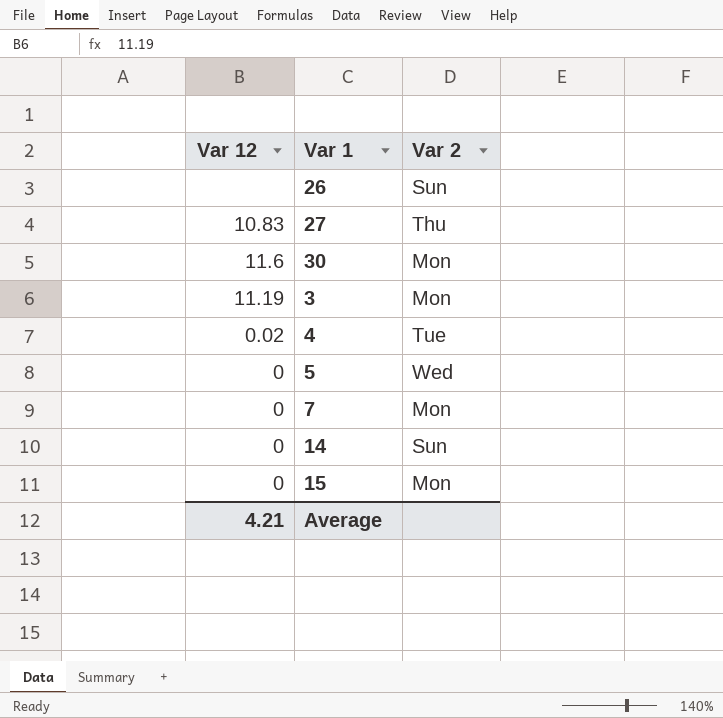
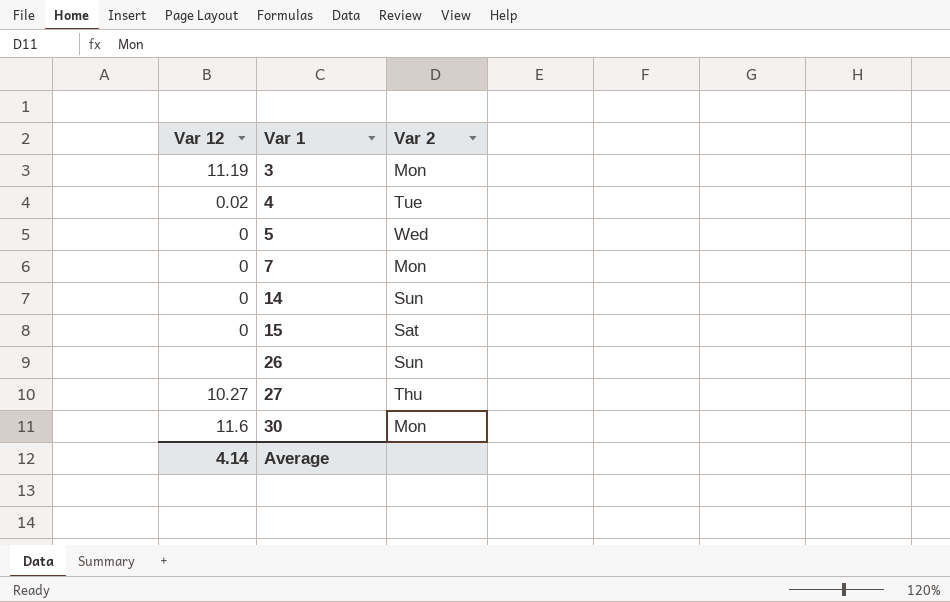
row order: none -> Var 1 ascending
15 | Var 2: Mon -> Sat
27 | Var 12: 10.83 -> 10.27
Average | Var 12: 4.21 -> 4.14

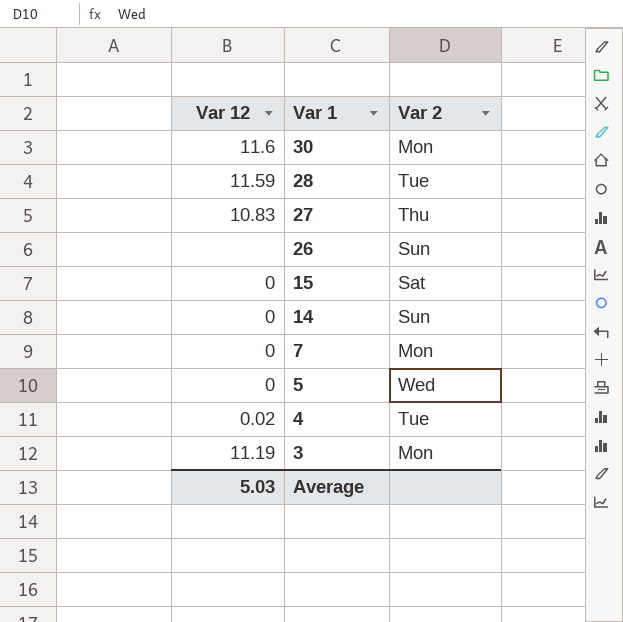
row order: Var 1 ascending -> Var 1 descending
row 28: none -> 11.59 | Tue
27 | Var 12: 10.27 -> 10.83
Average | Var 12: 4.14 -> 5.03

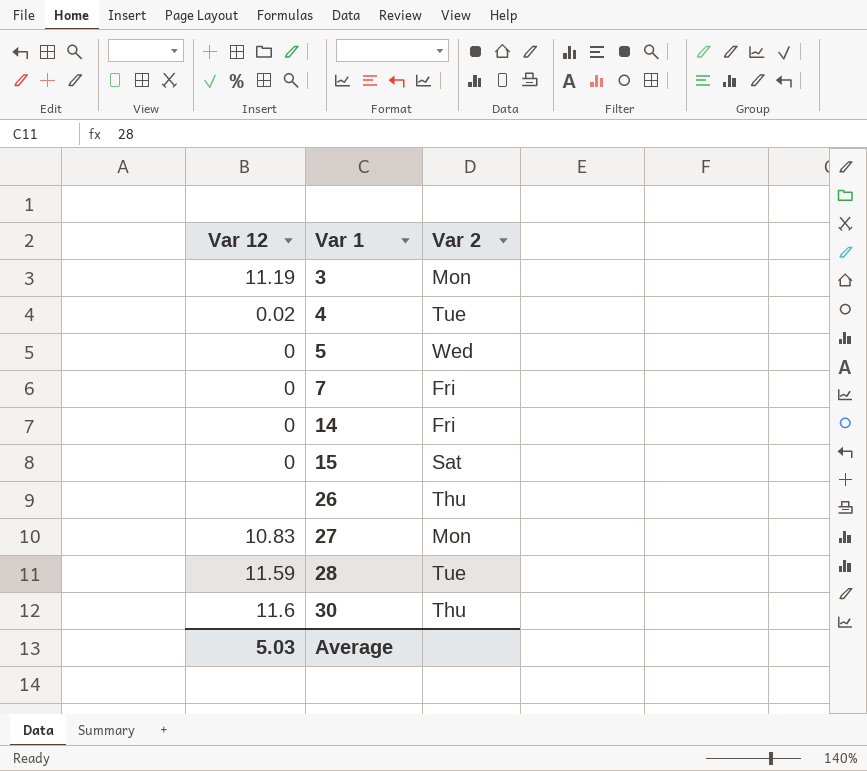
row order: Var 1 descending -> Var 1 ascending
7 | Var 2: Mon -> Fri
14 | Var 2: Sun -> Fri
26 | Var 2: Sun -> Thu
27 | Var 2: Thu -> Mon
30 | Var 2: Mon -> Thu

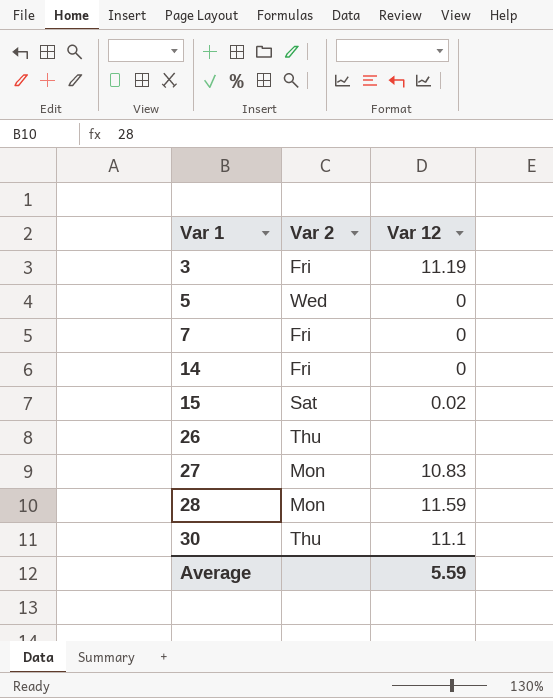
column Var 12 | position: 1 -> 3
row 4: 0.02 | Tue -> none
3 | Var 2: Mon -> Fri
15 | Var 12: 0 -> 0.02
28 | Var 2: Tue -> Mon
30 | Var 12: 11.6 -> 11.1
Average | Var 12: 5.03 -> 5.59

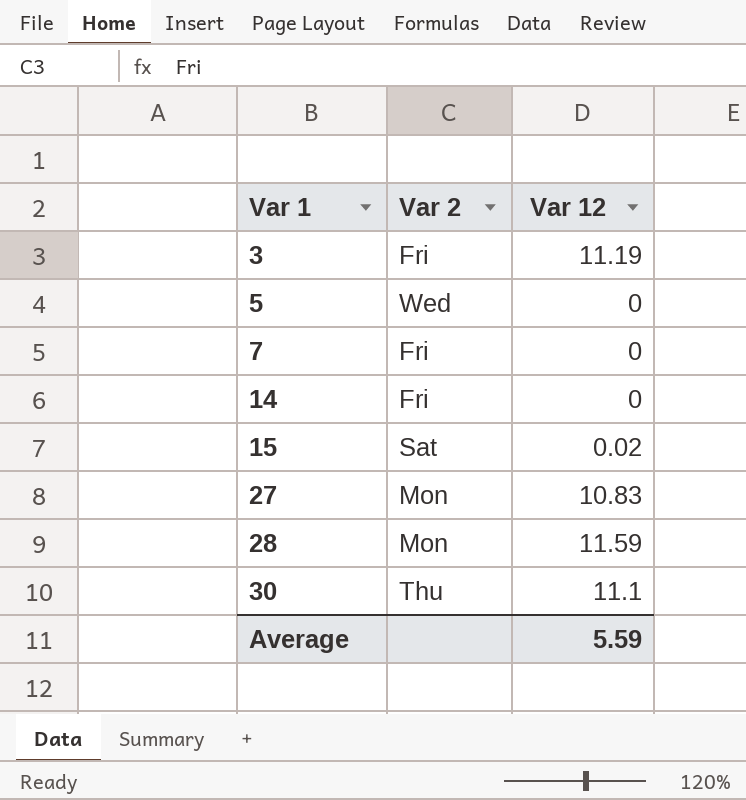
row 26: Thu | none -> none

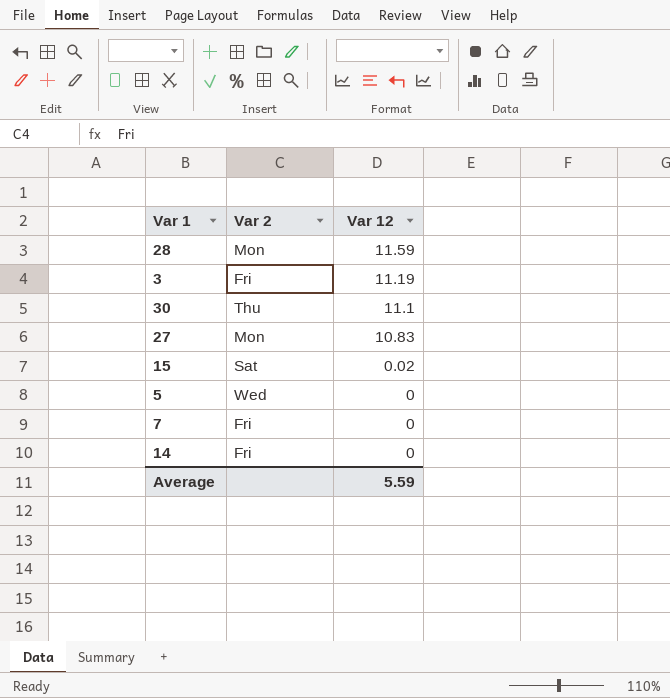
row order: Var 1 ascending -> Var 12 descending

